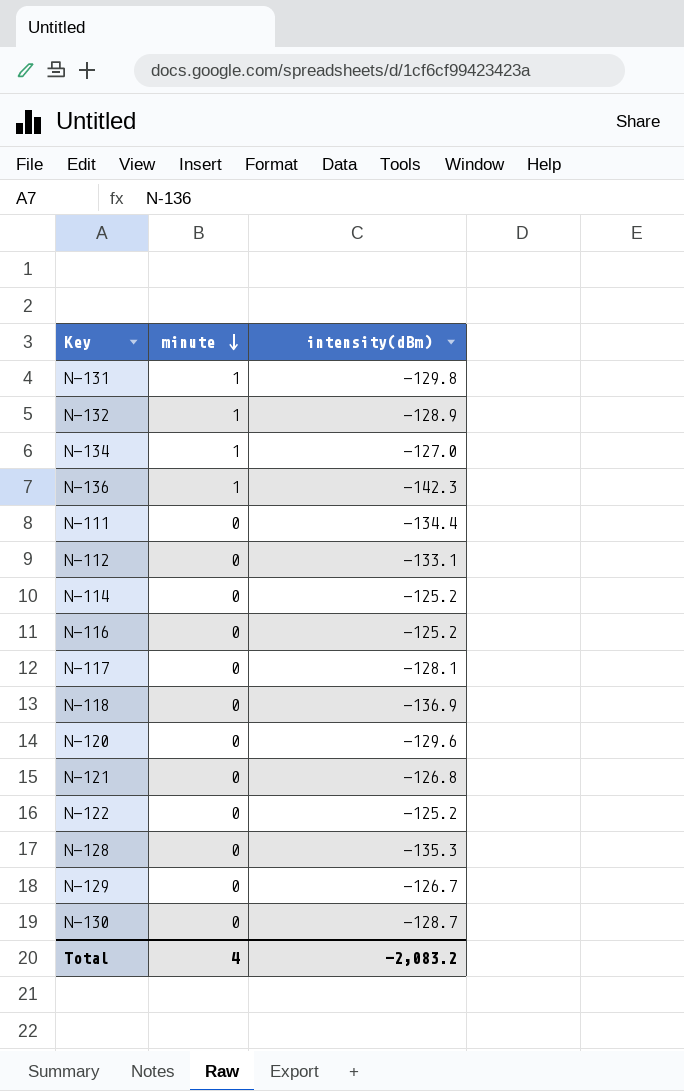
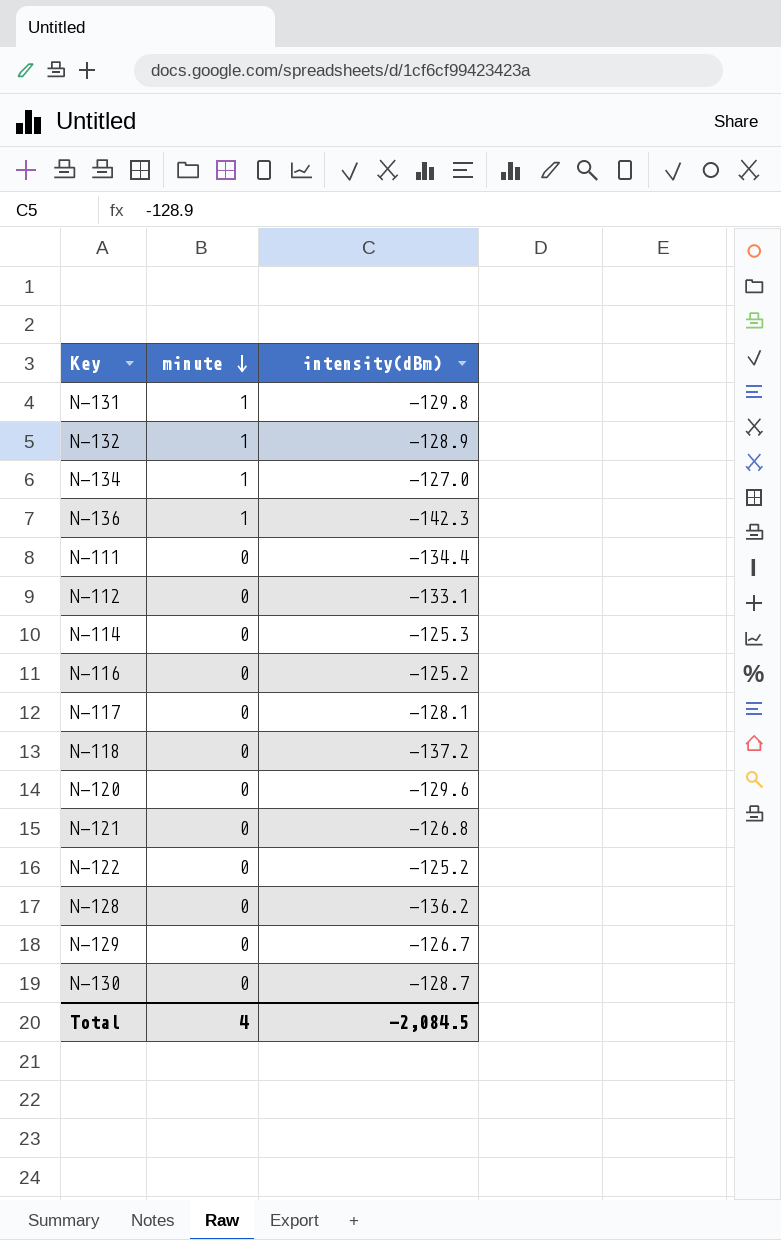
N-114 | intensity(dBm): -125.2 -> -125.3
N-118 | intensity(dBm): -136.9 -> -137.2
N-128 | intensity(dBm): -135.3 -> -136.2
Total | intensity(dBm): -2,083.2 -> -2,084.5

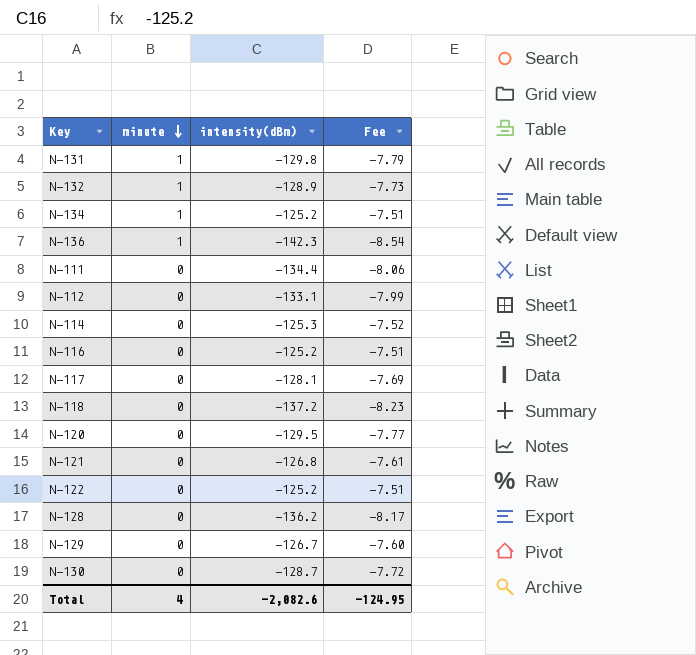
column Fee | formula: none -> [intensity(dBm)] * 0.06
N-134 | intensity(dBm): -127.0 -> -125.2
N-120 | intensity(dBm): -129.6 -> -129.5
Total | intensity(dBm): -2,084.5 -> -2,082.6

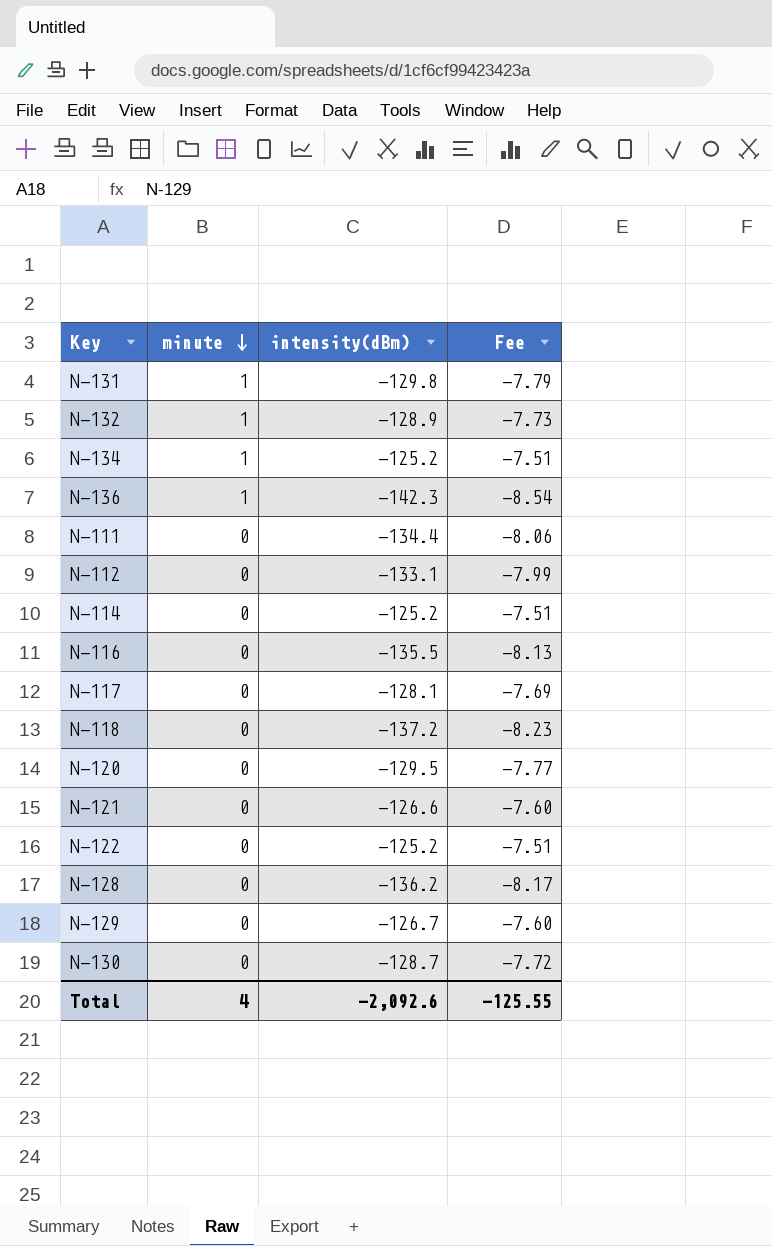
N-114 | intensity(dBm): -125.3 -> -125.2
N-114 | Fee: -7.52 -> -7.51
N-116 | intensity(dBm): -125.2 -> -135.5
N-116 | Fee: -7.51 -> -8.13
N-121 | intensity(dBm): -126.8 -> -126.6
N-121 | Fee: -7.61 -> -7.60
Total | intensity(dBm): -2,082.6 -> -2,092.6
Total | Fee: -124.95 -> -125.55

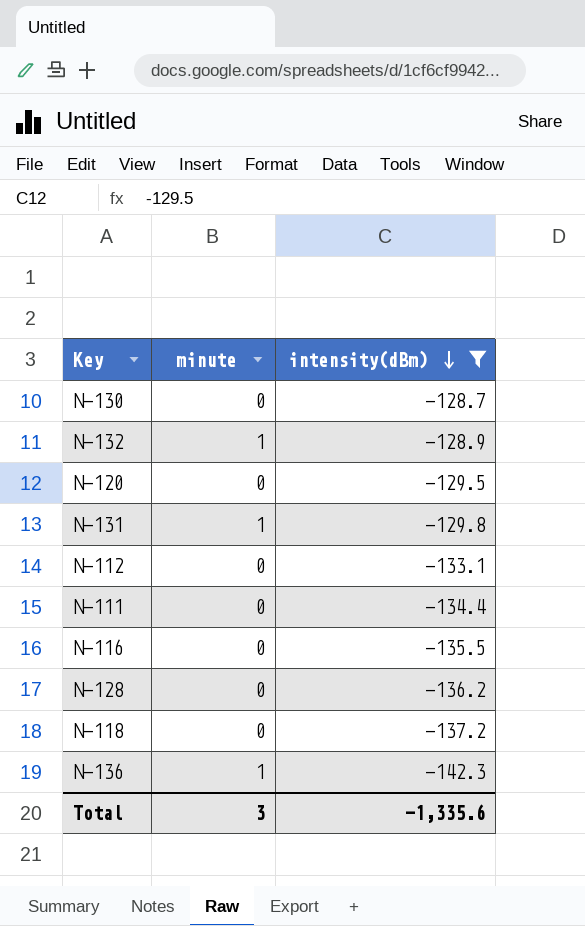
filter: none -> intensity(dBm) <= -128.7
row order: minute descending -> intensity(dBm) descending
column Fee | formula: [intensity(dBm)] * 0.06 -> none
Total | minute: 4 -> 3
Total | intensity(dBm): -2,092.6 -> -1,335.6

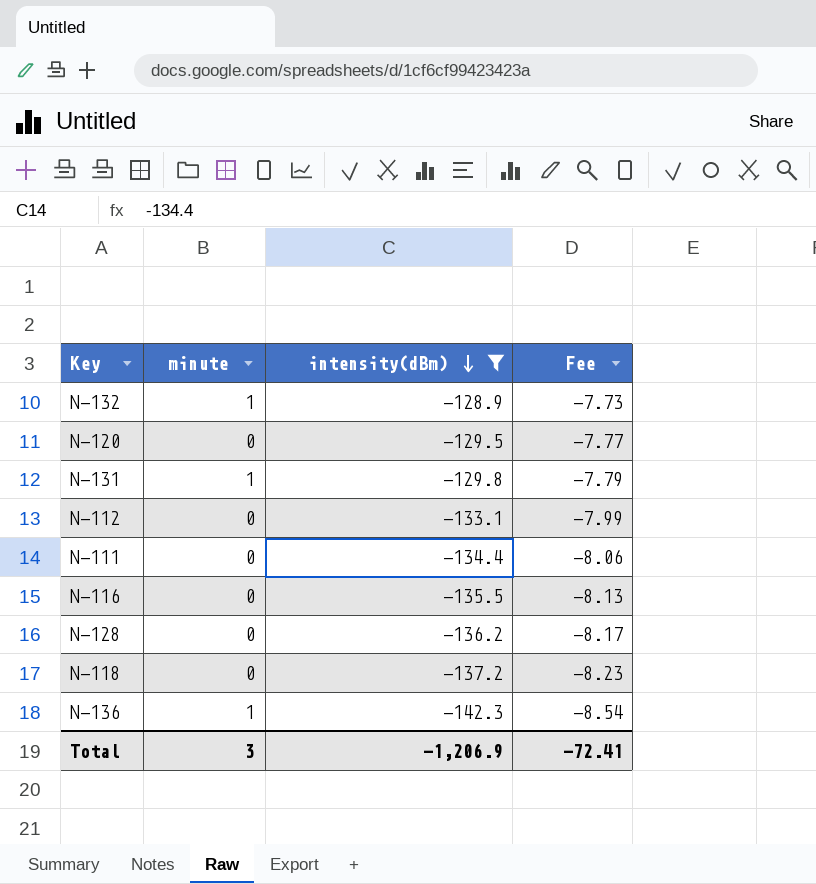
column Fee | formula: none -> [intensity(dBm)] * 0.06
row N-130: 0 | -128.7 -> none
Total | intensity(dBm): -1,335.6 -> -1,206.9

